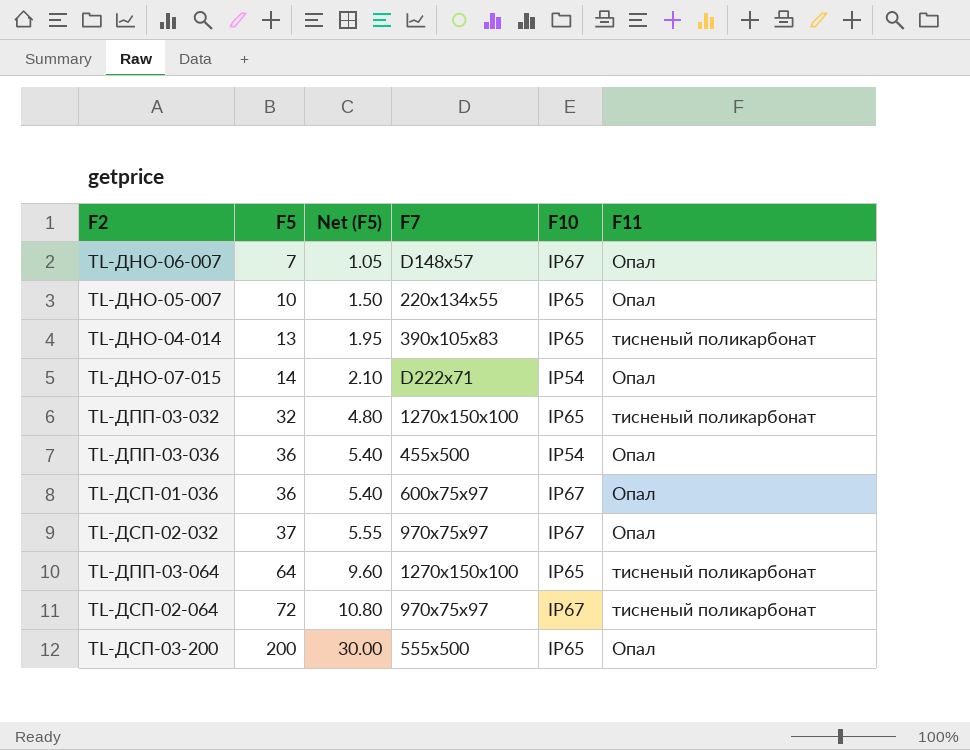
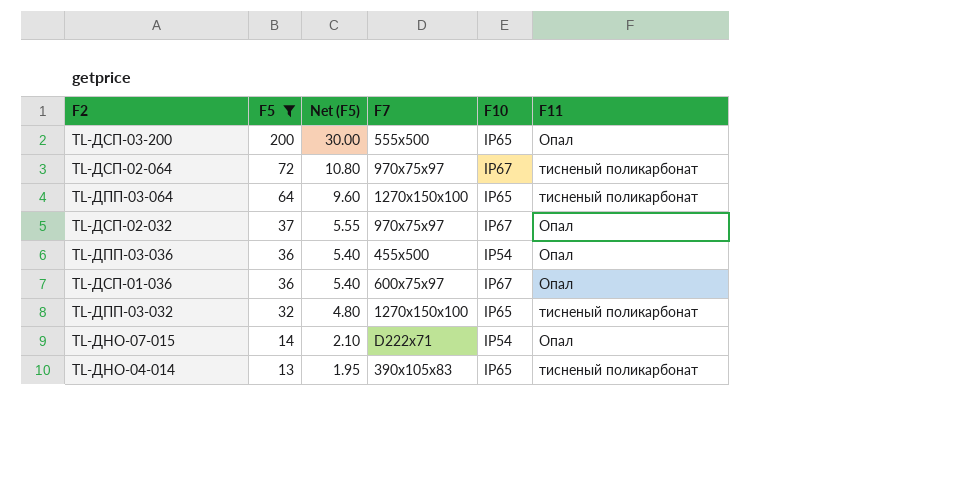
filter: none -> F5 >= 13
row order: F5 ascending -> F5 descending

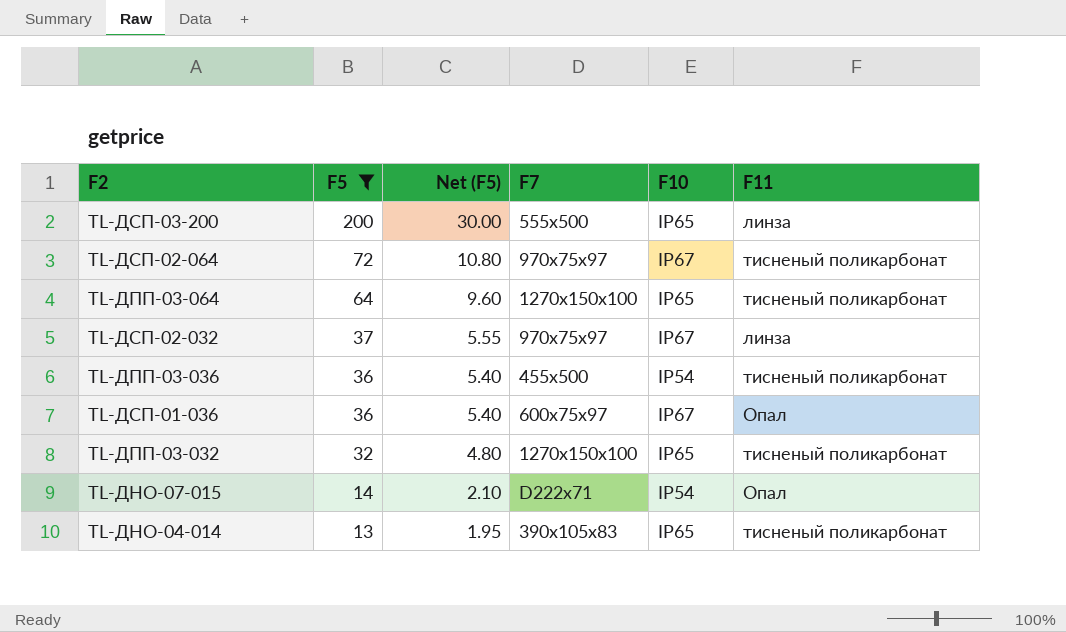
TL-ДСП-03-200 | F11: Опал -> линза
TL-ДСП-02-032 | F11: Опал -> линза
TL-ДПП-03-036 | F11: Опал -> тисненый поликарбонат

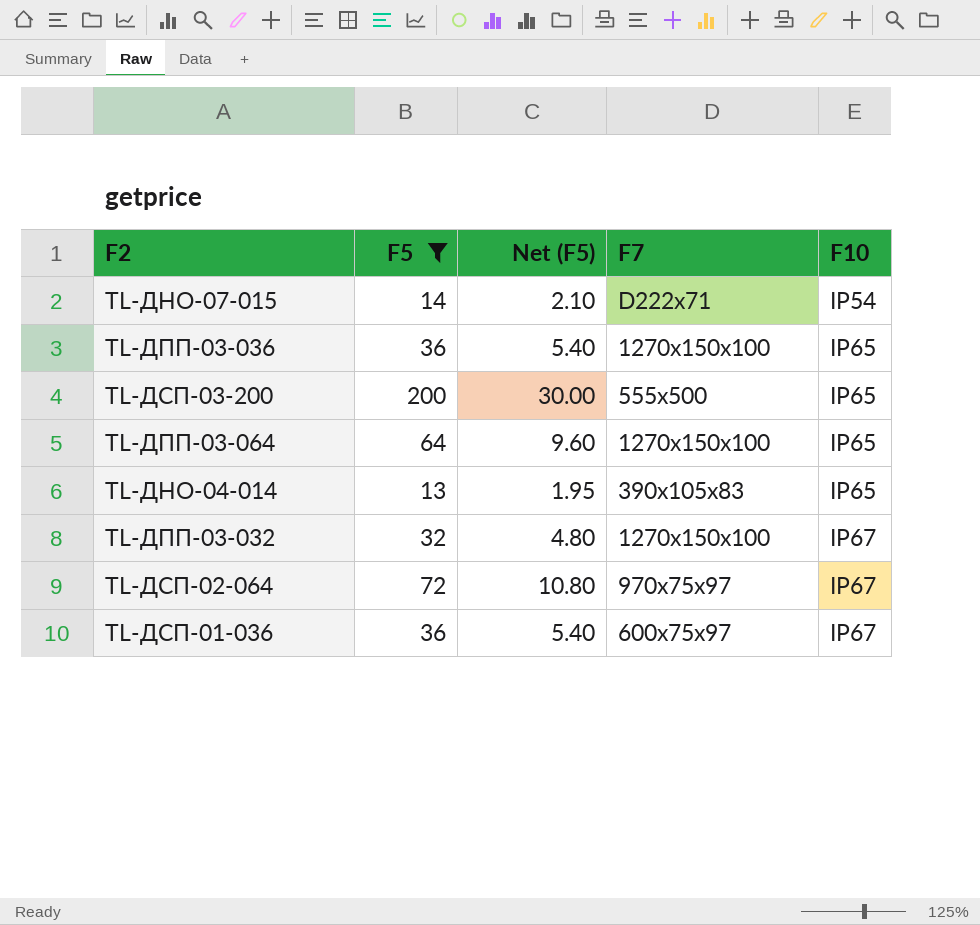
row order: F5 descending -> F10 ascending
column F11 | position: 6 -> none
row TL-ДСП-02-032: 37 | 5.55 | 970х75х97 | IP67 | линза -> none
TL-ДПП-03-036 | F7: 455x500 -> 1270х150х100
TL-ДПП-03-036 | F10: IP54 -> IP65
TL-ДПП-03-032 | F10: IP65 -> IP67

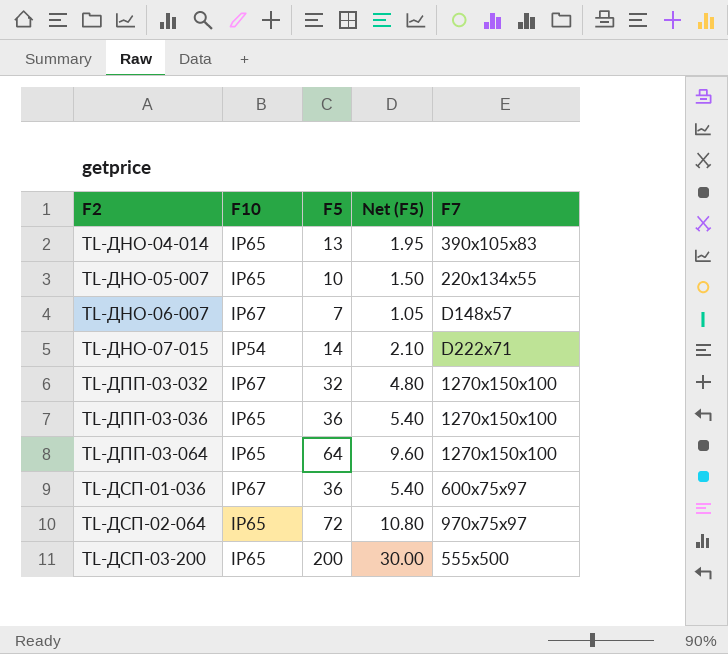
filter: F5 >= 13 -> none
row order: F10 ascending -> F2 ascending
column F10 | position: 5 -> 2
TL-ДСП-02-064 | F10: IP67 -> IP65

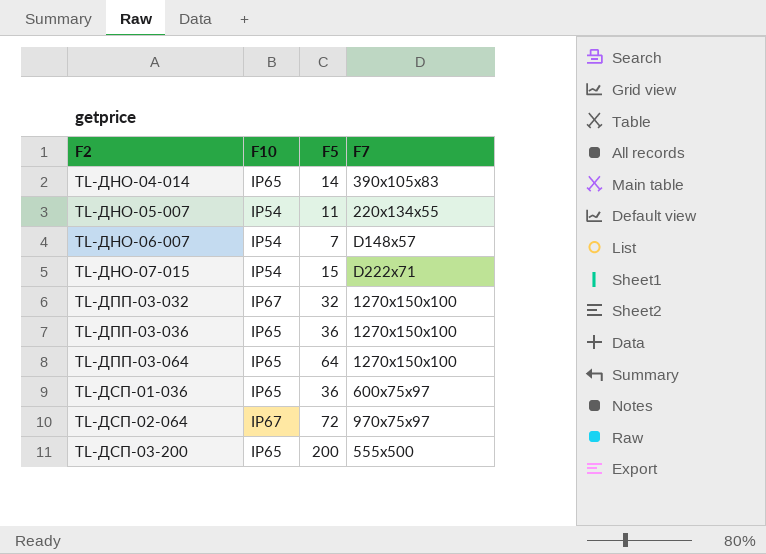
column Net (F5) | formula: [F5] * 0.15 -> none
TL-ДНО-04-014 | F5: 13 -> 14
TL-ДНО-05-007 | F10: IP65 -> IP54
TL-ДНО-05-007 | F5: 10 -> 11
TL-ДНО-06-007 | F10: IP67 -> IP54
TL-ДНО-07-015 | F5: 14 -> 15
TL-ДСП-01-036 | F10: IP67 -> IP65
TL-ДСП-02-064 | F10: IP65 -> IP67

